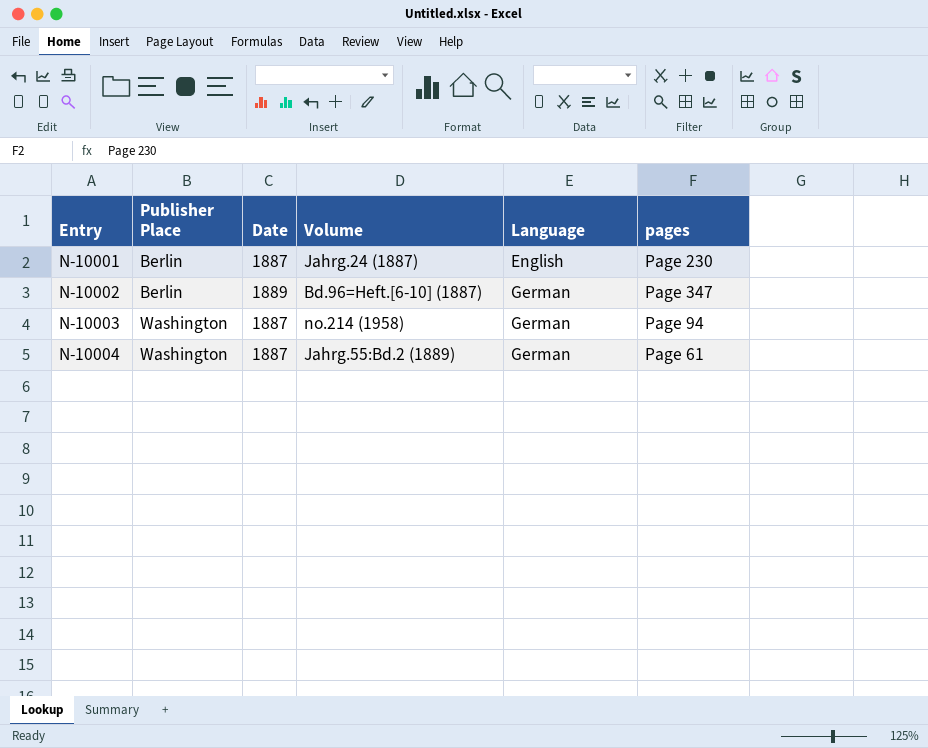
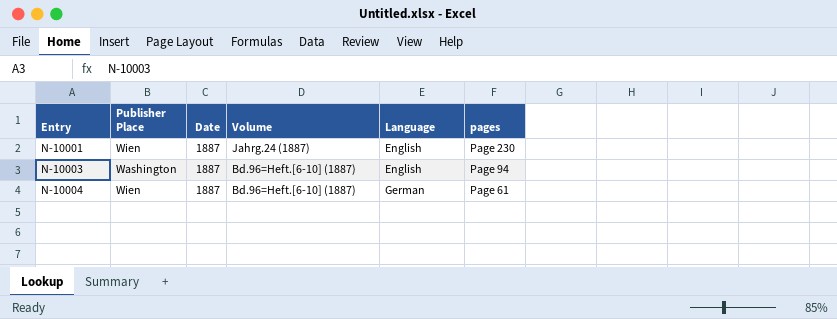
row N-10002: Berlin | 1889 | Bd.96=Heft.[6-10] (1887) | German | Page 347 -> none
N-10001 | Publisher Place: Berlin -> Wien
N-10003 | Volume: no.214 (1958) -> Bd.96=Heft.[6-10] (1887)
N-10003 | Language: German -> English
N-10004 | Publisher Place: Washington -> Wien
N-10004 | Volume: Jahrg.55:Bd.2 (1889) -> Bd.96=Heft.[6-10] (1887)

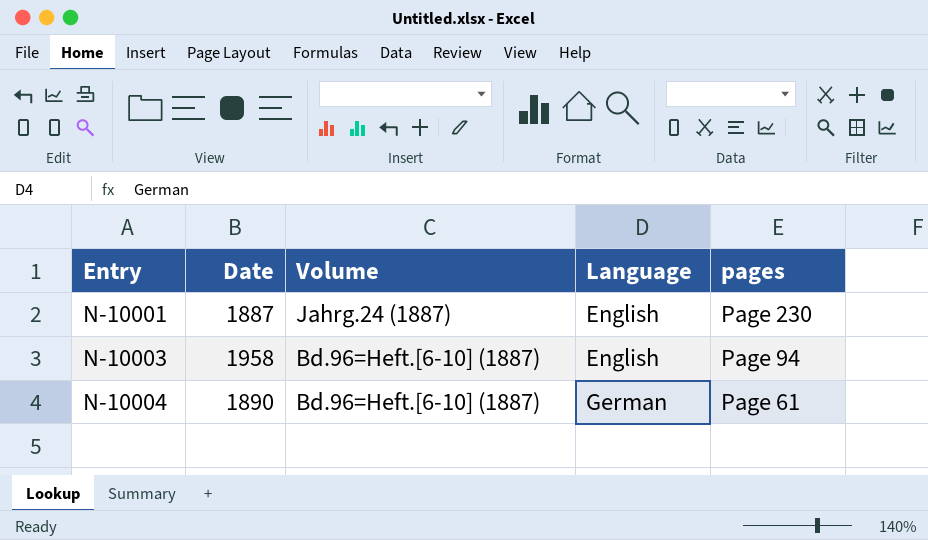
column Publisher Place | position: 2 -> none
N-10003 | Date: 1887 -> 1958
N-10004 | Date: 1887 -> 1890

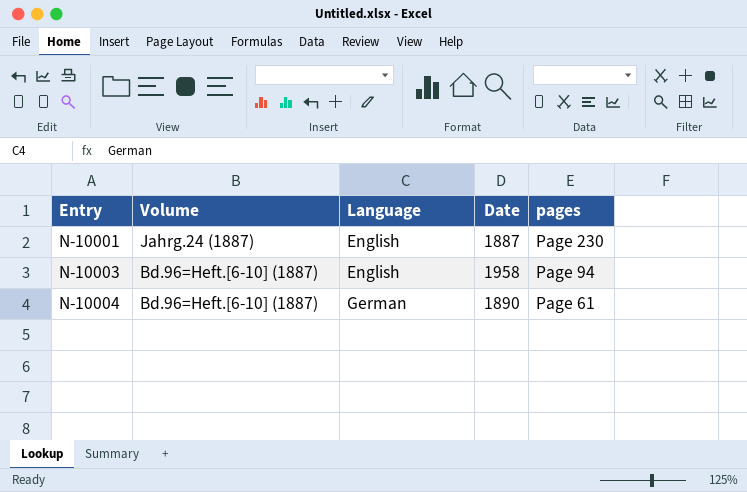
column Date | position: 2 -> 4

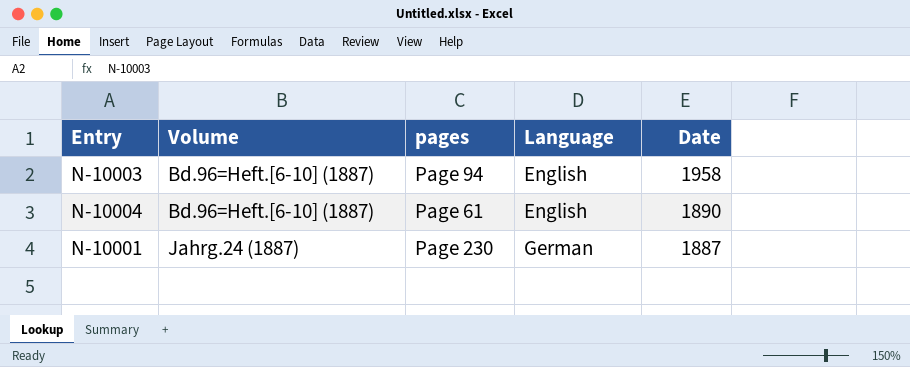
row order: Entry ascending -> Volume ascending
column pages | position: 5 -> 3
N-10004 | Language: German -> English
N-10001 | Language: English -> German

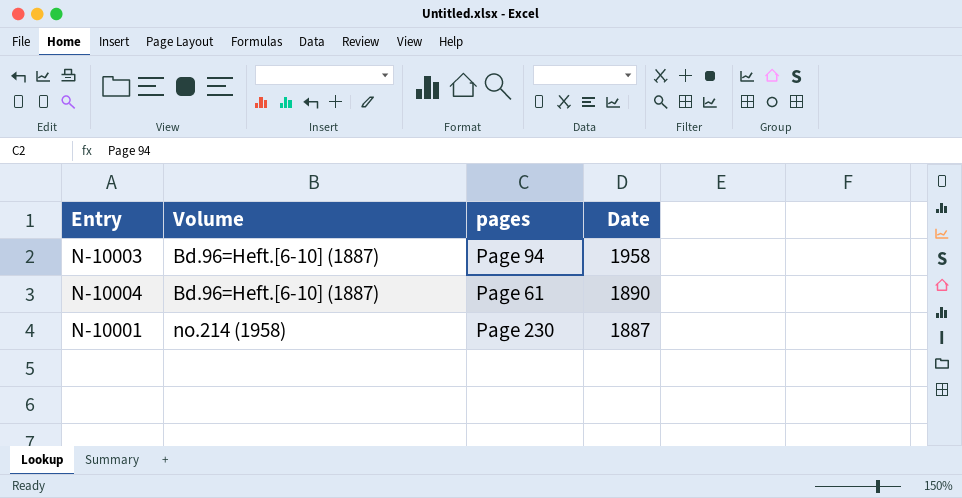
column Language | position: 4 -> none
N-10001 | Volume: Jahrg.24 (1887) -> no.214 (1958)

